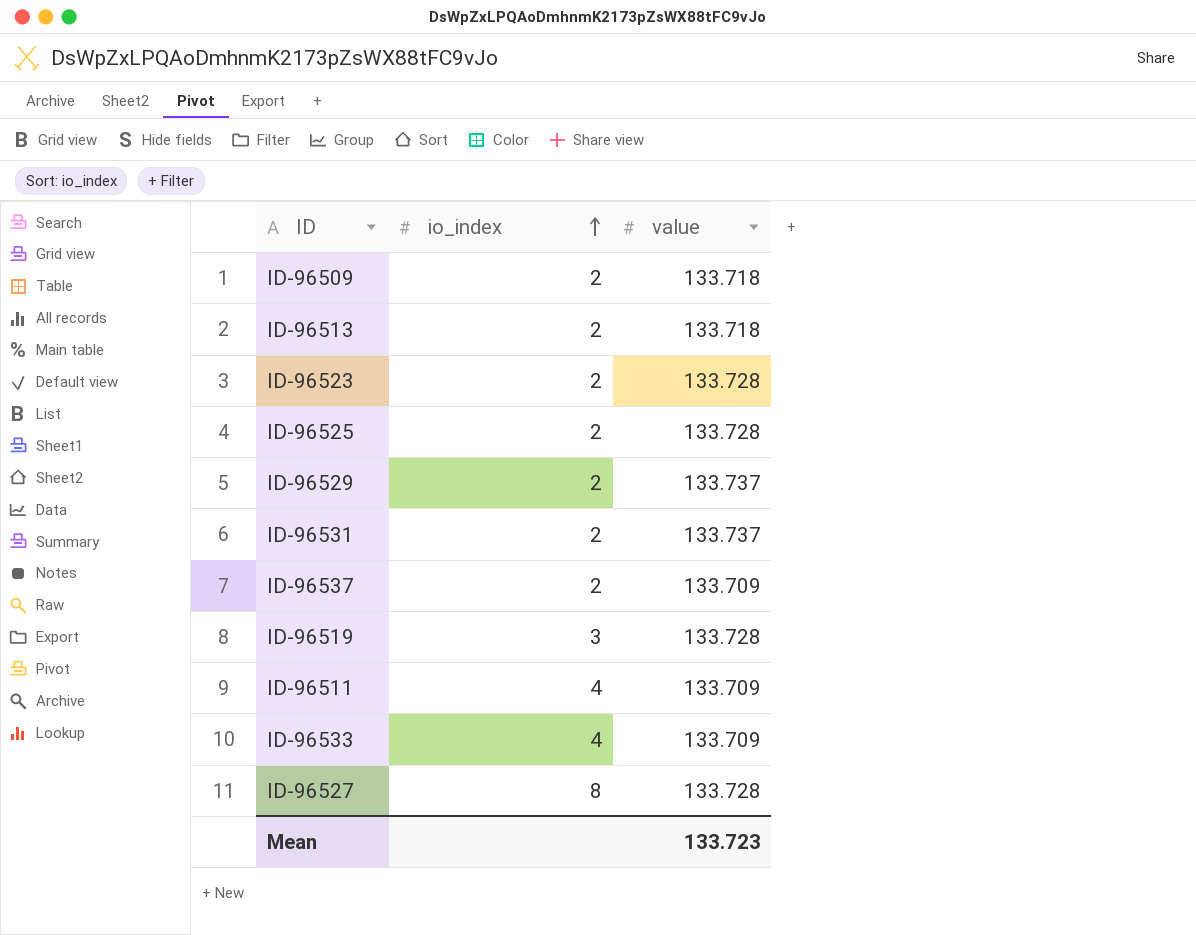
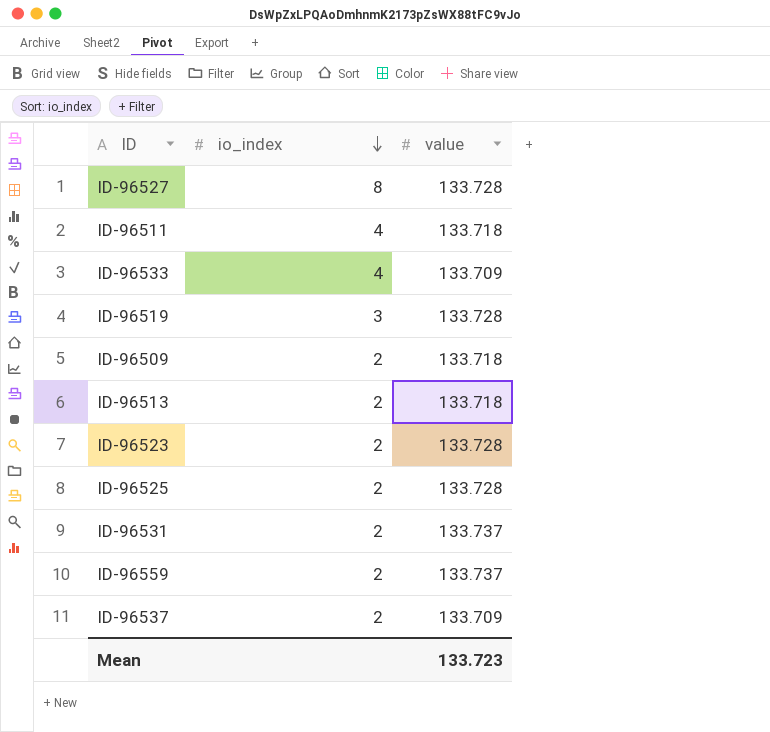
row order: io_index ascending -> io_index descending
row ID-96529: 2 | 133.737 -> none
ID-96511 | value: 133.709 -> 133.718
row ID-96559: none -> 2 | 133.737

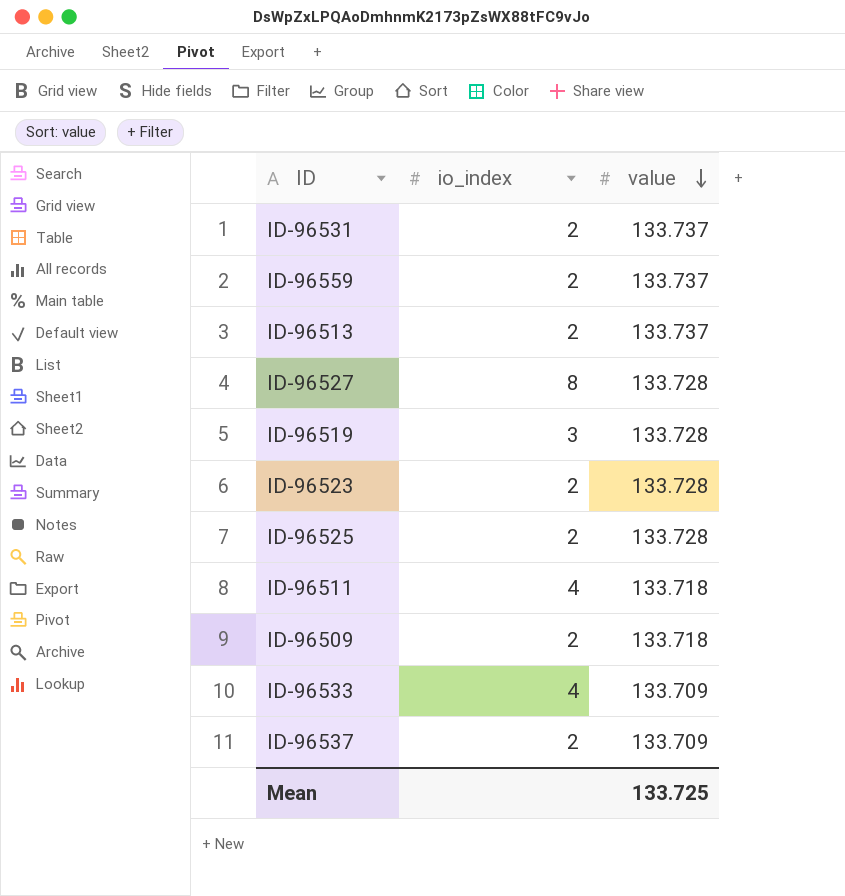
row order: io_index descending -> value descending
ID-96513 | value: 133.718 -> 133.737
Mean | value: 133.723 -> 133.725

